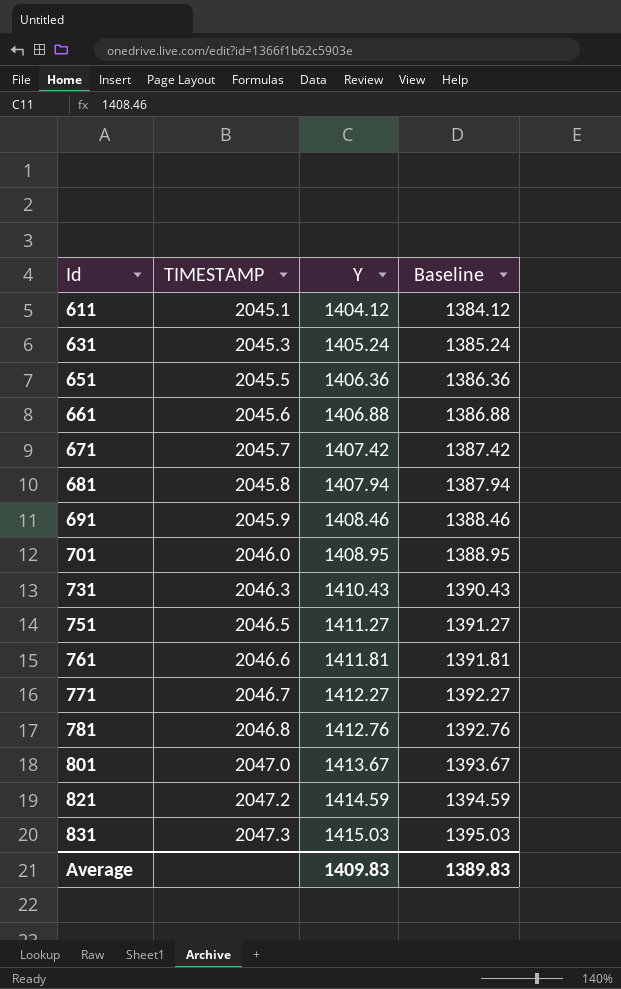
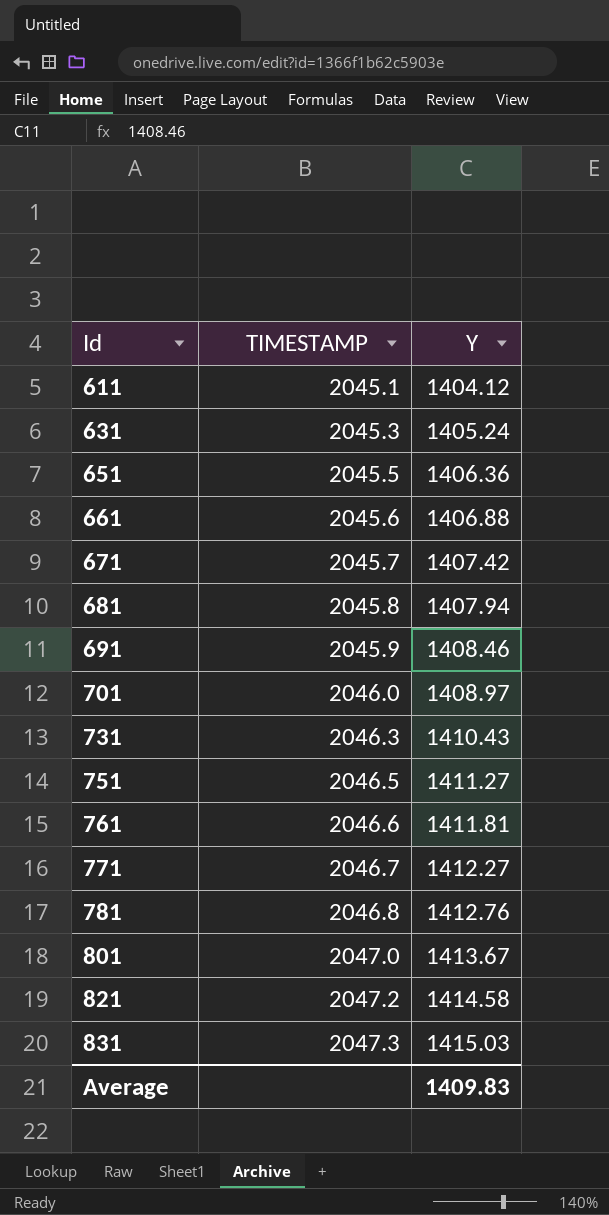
column Baseline | formula: [Y] - 20 -> none
701 | Y: 1408.95 -> 1408.97
821 | Y: 1414.59 -> 1414.58

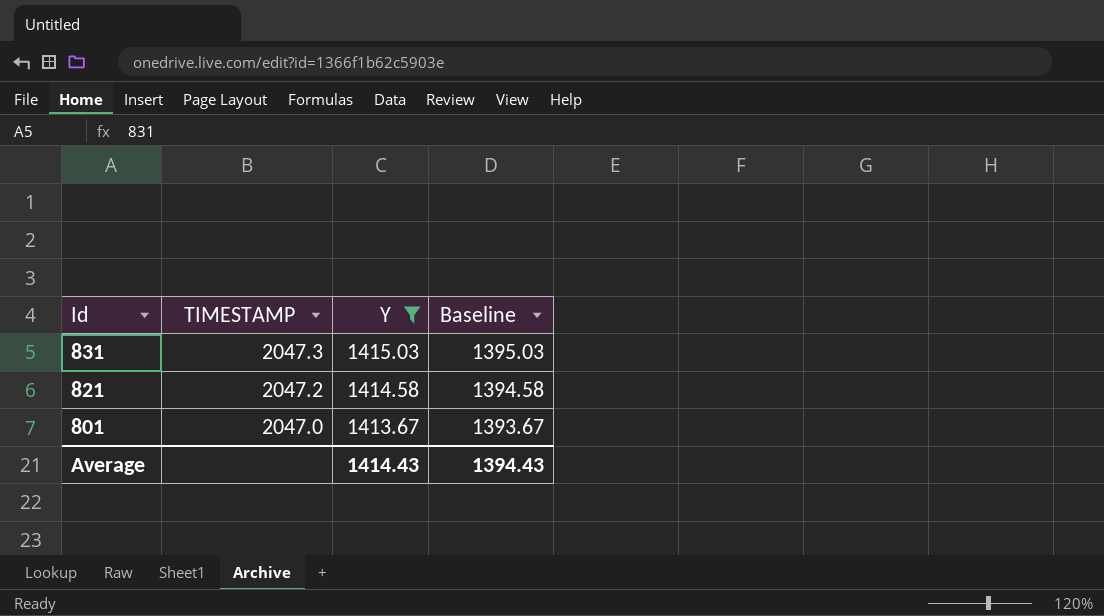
filter: none -> Y >= 1413.67
row order: Id ascending -> Id descending
column Baseline | formula: none -> [Y] - 20
Average | Y: 1409.83 -> 1414.43

